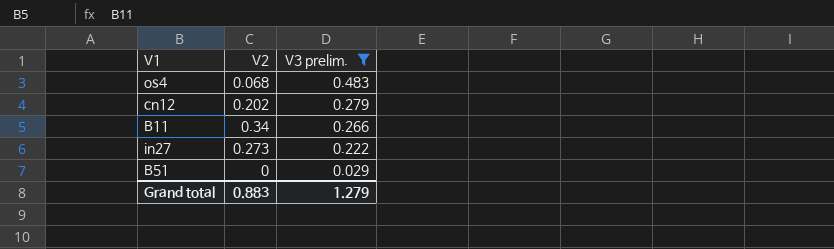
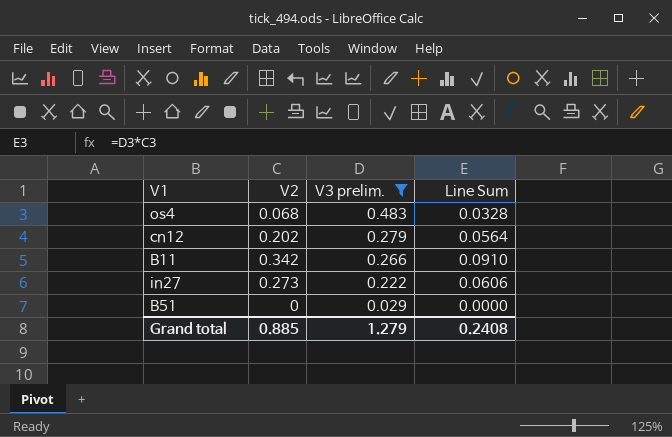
column Line Sum | formula: none -> [V2] * [V3 prelim.]
B11 | V2: 0.34 -> 0.342
Grand total | V2: 0.883 -> 0.885

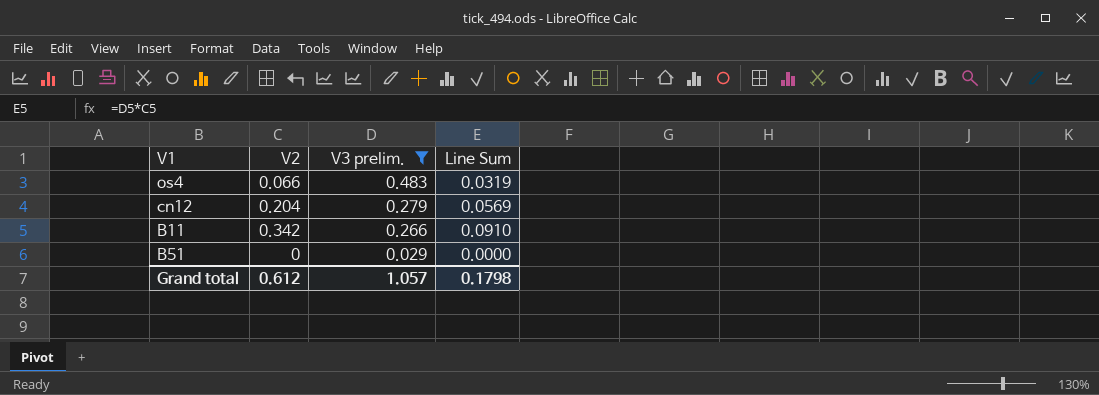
row in27: 0.273 | 0.222 | 0.0606 -> none
os4 | V2: 0.068 -> 0.066
os4 | Line Sum: 0.0328 -> 0.0319
cn12 | V2: 0.202 -> 0.204
cn12 | Line Sum: 0.0564 -> 0.0569
Grand total | V2: 0.885 -> 0.612
Grand total | V3 prelim.: 1.279 -> 1.057
Grand total | Line Sum: 0.2408 -> 0.1798

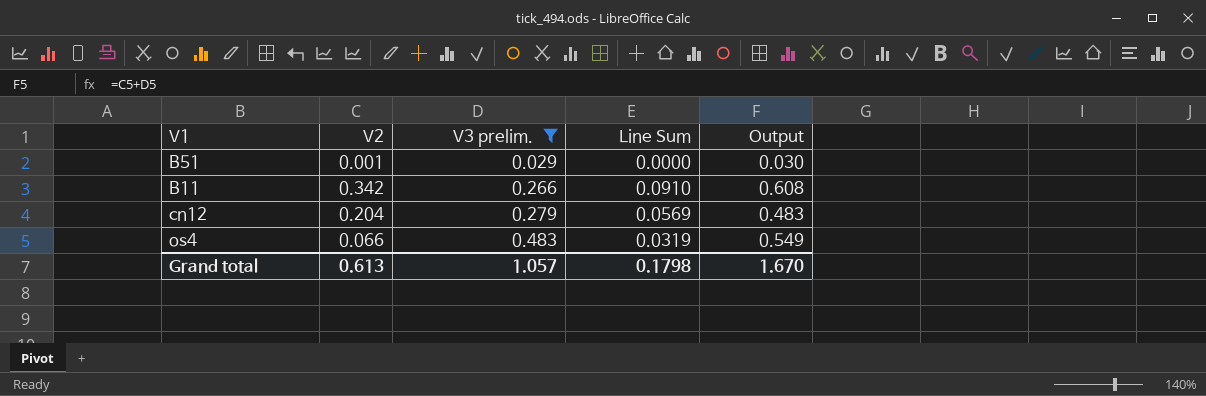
row order: V3 prelim. descending -> V3 prelim. ascending
column Output | formula: none -> [V2] + [V3 prelim.]
B51 | V2: 0 -> 0.001
Grand total | V2: 0.612 -> 0.613

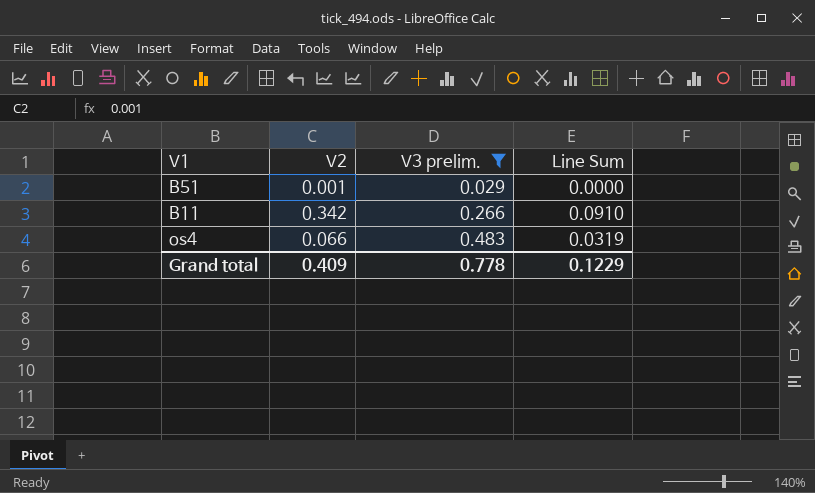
column Output | formula: [V2] + [V3 prelim.] -> none
row cn12: 0.204 | 0.279 | 0.0569 | 0.483 -> none
Grand total | V2: 0.613 -> 0.409
Grand total | V3 prelim.: 1.057 -> 0.778
Grand total | Line Sum: 0.1798 -> 0.1229

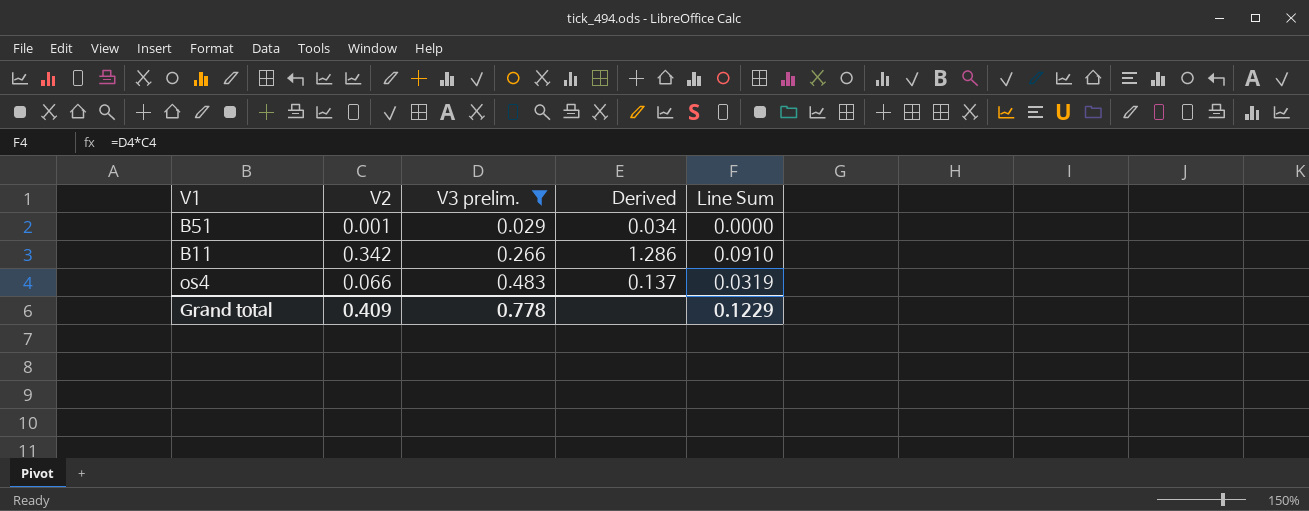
column Derived | formula: none -> [V2] / [V3 prelim.]

